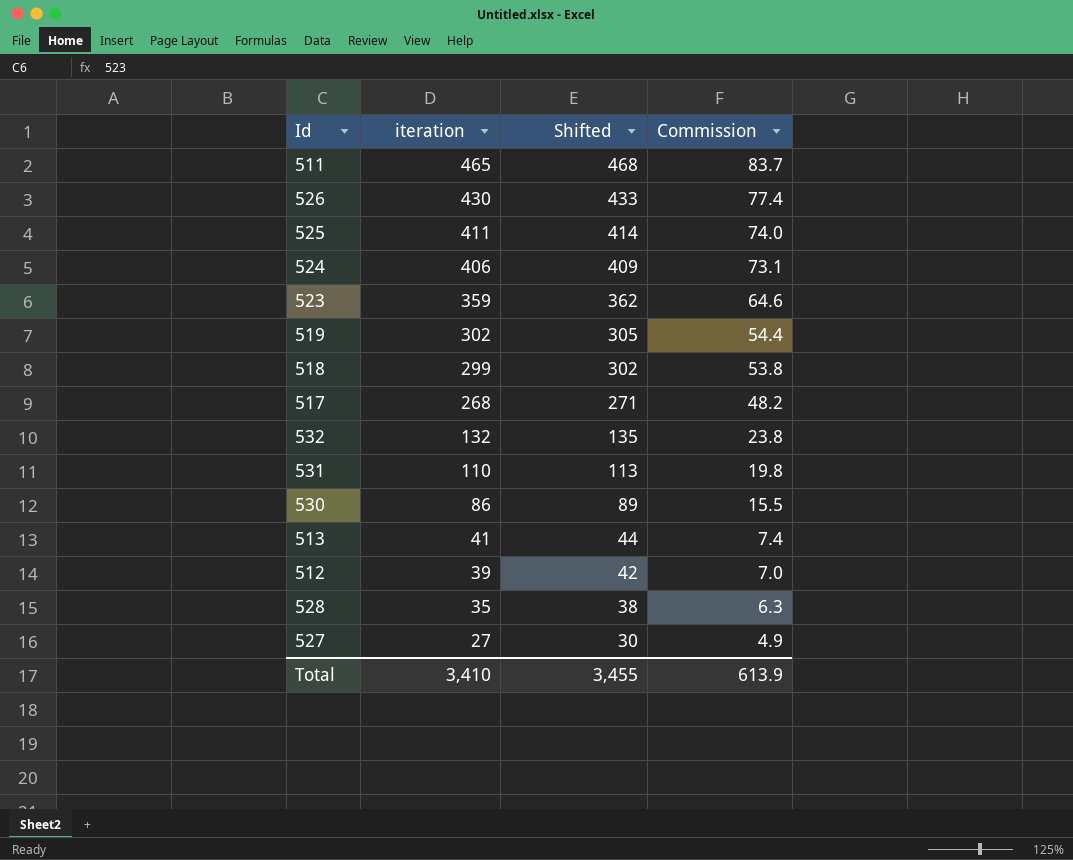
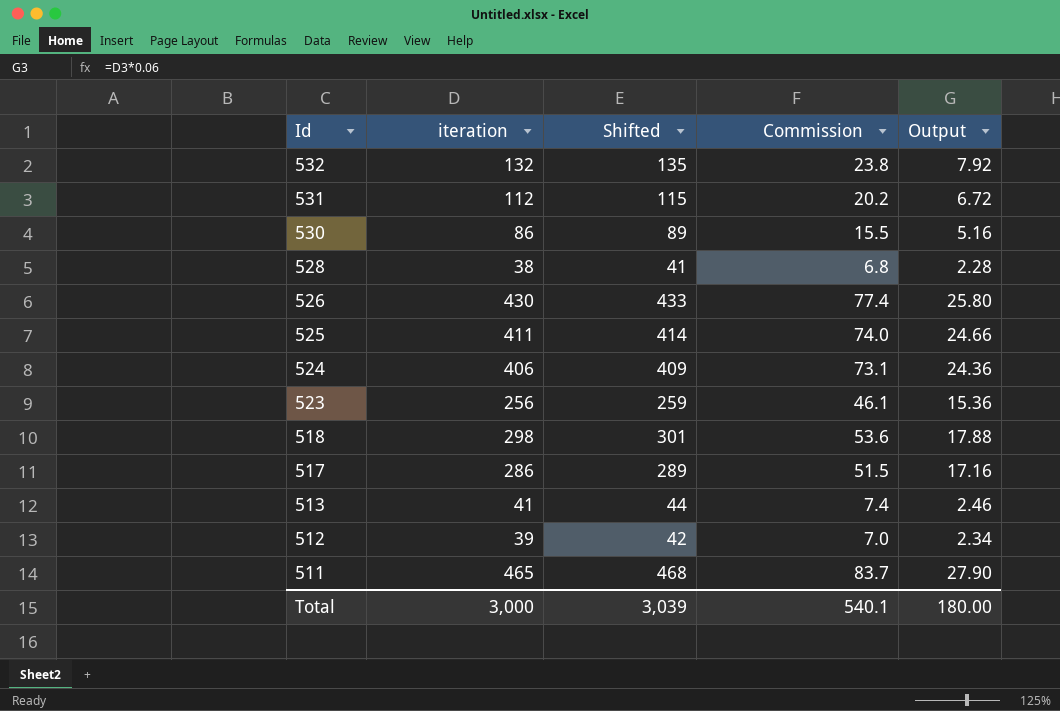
row order: iteration descending -> Id descending
column Output | formula: none -> [iteration] * 0.06
row 519: 302 | 305 | 54.4 -> none
row 527: 27 | 30 | 4.9 -> none
531 | iteration: 110 -> 112
531 | Shifted: 113 -> 115
531 | Commission: 19.8 -> 20.2
528 | iteration: 35 -> 38
528 | Shifted: 38 -> 41
528 | Commission: 6.3 -> 6.8
523 | iteration: 359 -> 256
523 | Shifted: 362 -> 259
523 | Commission: 64.6 -> 46.1
518 | iteration: 299 -> 298
518 | Shifted: 302 -> 301
518 | Commission: 53.8 -> 53.6
517 | iteration: 268 -> 286
517 | Shifted: 271 -> 289
517 | Commission: 48.2 -> 51.5
Total | iteration: 3,410 -> 3,000
Total | Shifted: 3,455 -> 3,039
Total | Commission: 613.9 -> 540.1

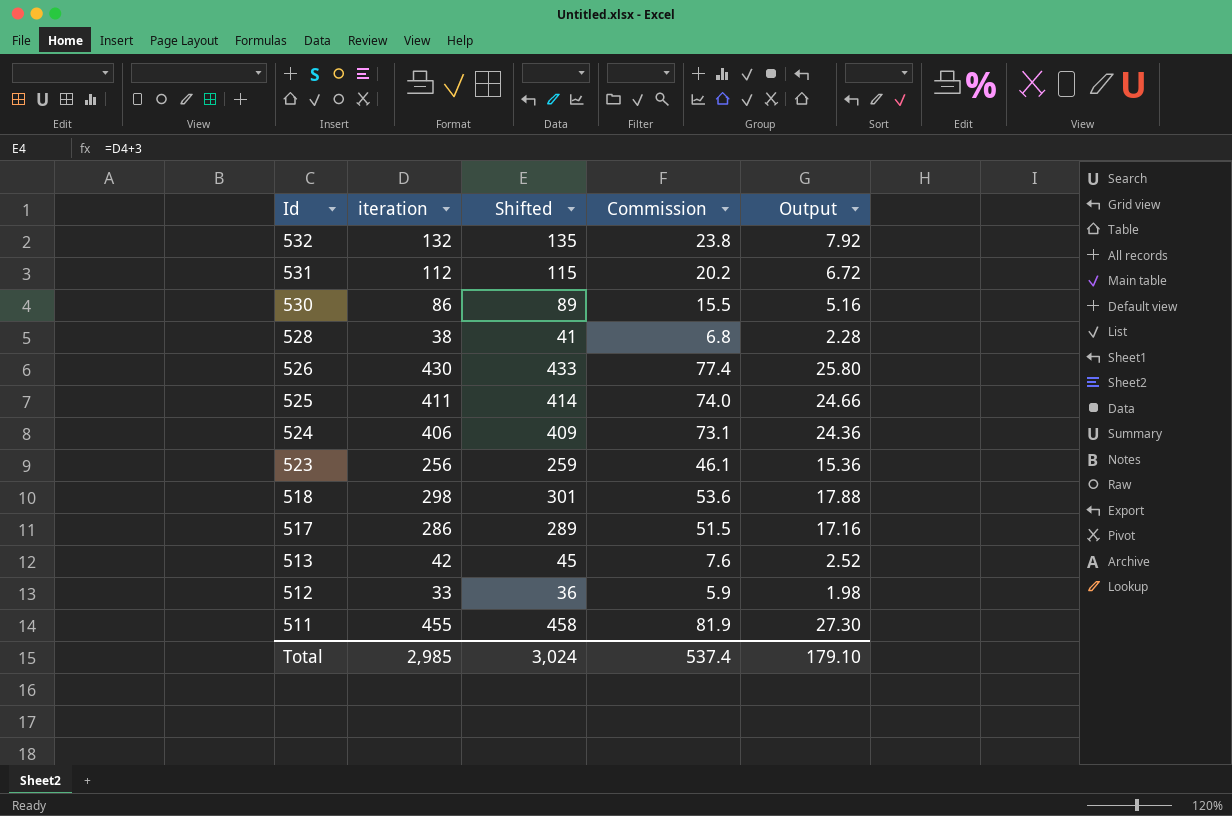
513 | iteration: 41 -> 42
513 | Shifted: 44 -> 45
513 | Commission: 7.4 -> 7.6
513 | Output: 2.46 -> 2.52
512 | iteration: 39 -> 33
512 | Shifted: 42 -> 36
512 | Commission: 7.0 -> 5.9
512 | Output: 2.34 -> 1.98
511 | iteration: 465 -> 455
511 | Shifted: 468 -> 458
511 | Commission: 83.7 -> 81.9
511 | Output: 27.90 -> 27.30
Total | iteration: 3,000 -> 2,985
Total | Shifted: 3,039 -> 3,024
Total | Commission: 540.1 -> 537.4
Total | Output: 180.00 -> 179.10

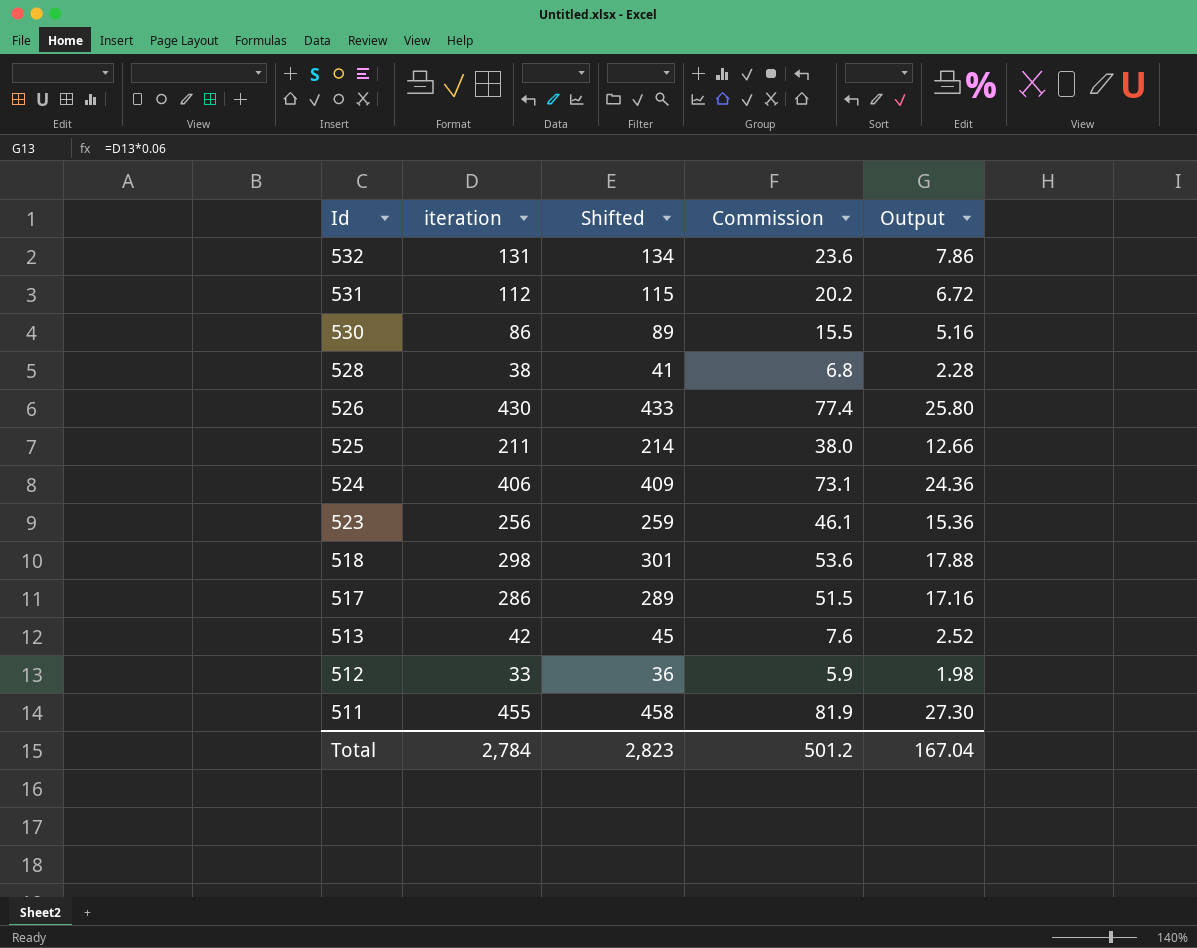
532 | iteration: 132 -> 131
532 | Shifted: 135 -> 134
532 | Commission: 23.8 -> 23.6
532 | Output: 7.92 -> 7.86
525 | iteration: 411 -> 211
525 | Shifted: 414 -> 214
525 | Commission: 74.0 -> 38.0
525 | Output: 24.66 -> 12.66
Total | iteration: 2,985 -> 2,784
Total | Shifted: 3,024 -> 2,823
Total | Commission: 537.4 -> 501.2
Total | Output: 179.10 -> 167.04

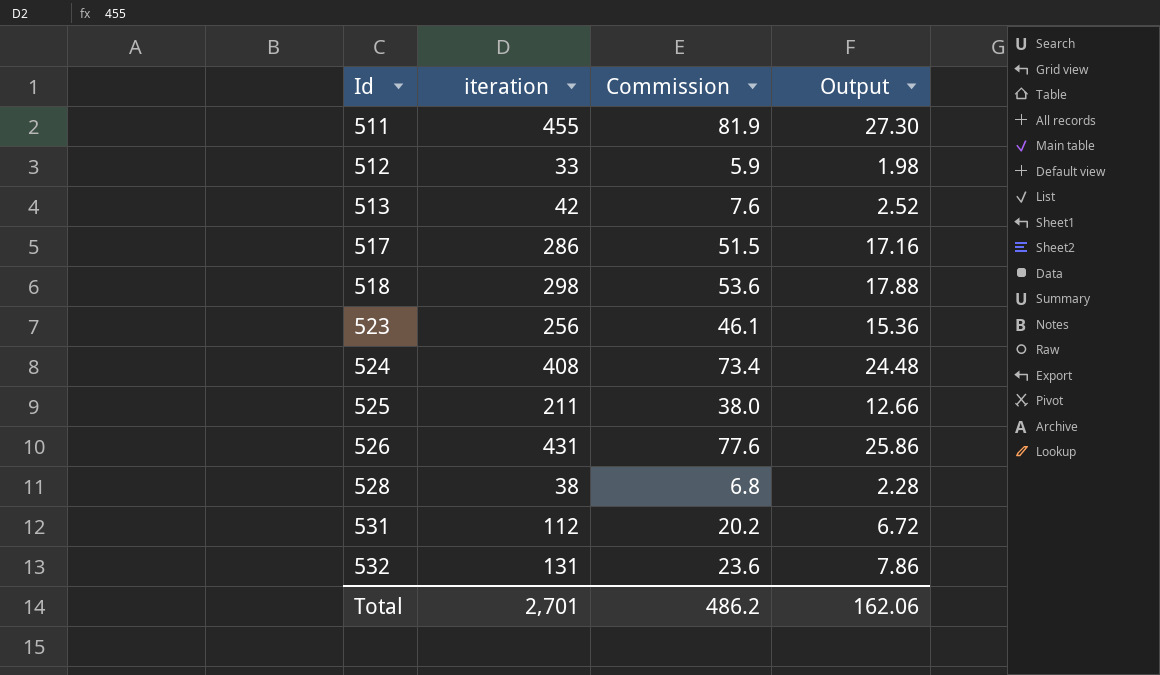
row order: Id descending -> Id ascending
column Shifted | formula: [iteration] + 3 -> none
row 530: 86 | 89 | 15.5 | 5.16 -> none
524 | iteration: 406 -> 408
524 | Commission: 73.1 -> 73.4
524 | Output: 24.36 -> 24.48
526 | iteration: 430 -> 431
526 | Commission: 77.4 -> 77.6
526 | Output: 25.80 -> 25.86
Total | iteration: 2,784 -> 2,701
Total | Commission: 501.2 -> 486.2
Total | Output: 167.04 -> 162.06

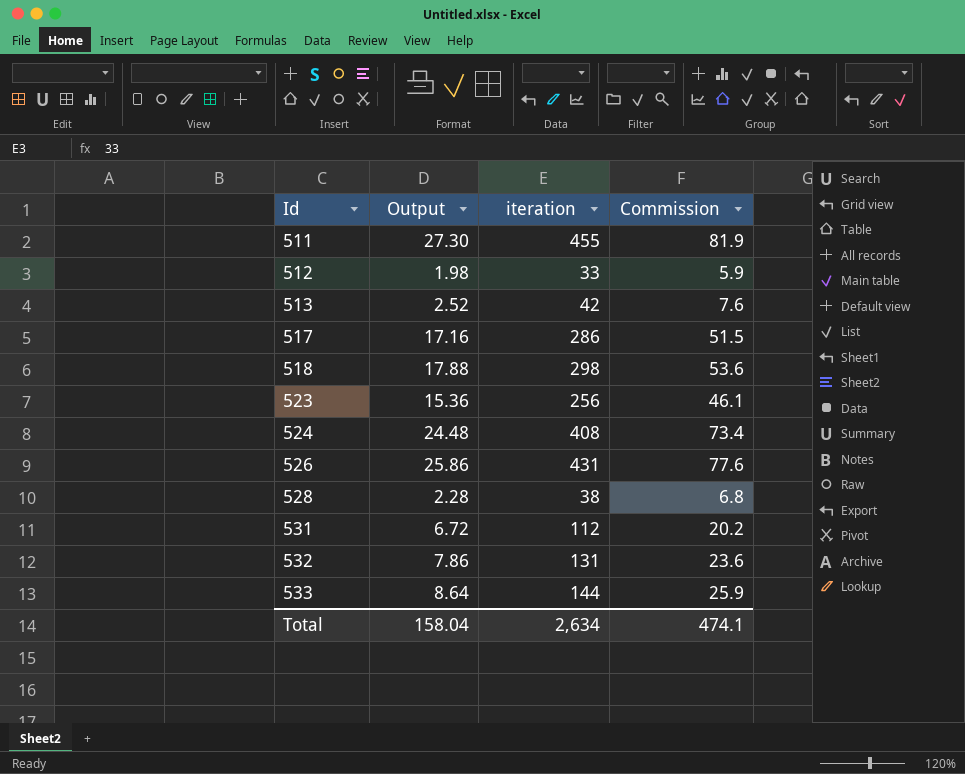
column Output | position: 4 -> 2
row 525: 211 | 38.0 | 12.66 -> none
row 533: none -> 8.64 | 144 | 25.9
Total | Output: 162.06 -> 158.04
Total | iteration: 2,701 -> 2,634
Total | Commission: 486.2 -> 474.1

